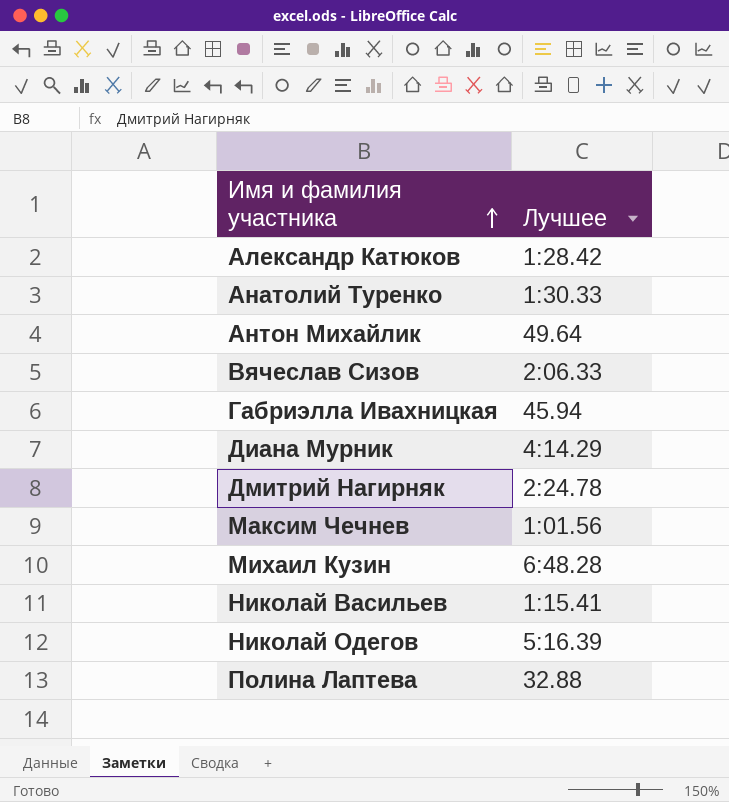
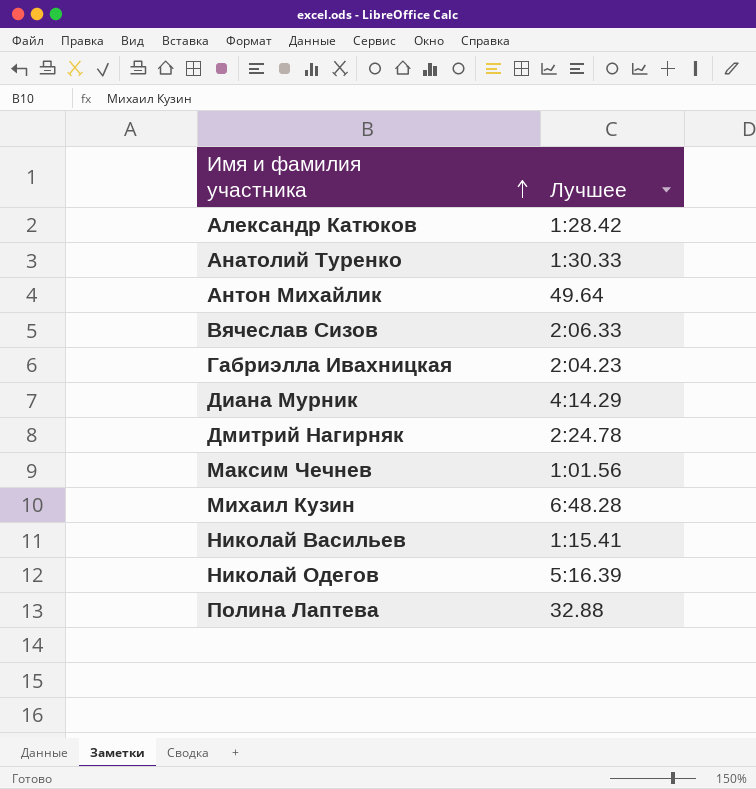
Габриэлла Ивахницкая | Лучшее: 45.94 -> 2:04.23

